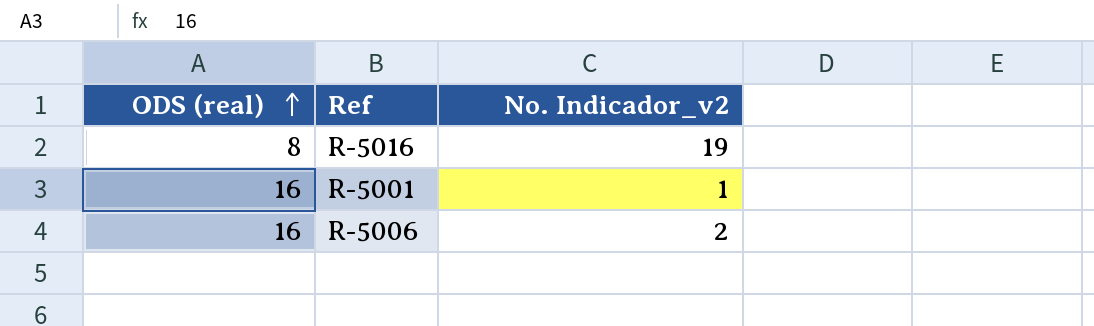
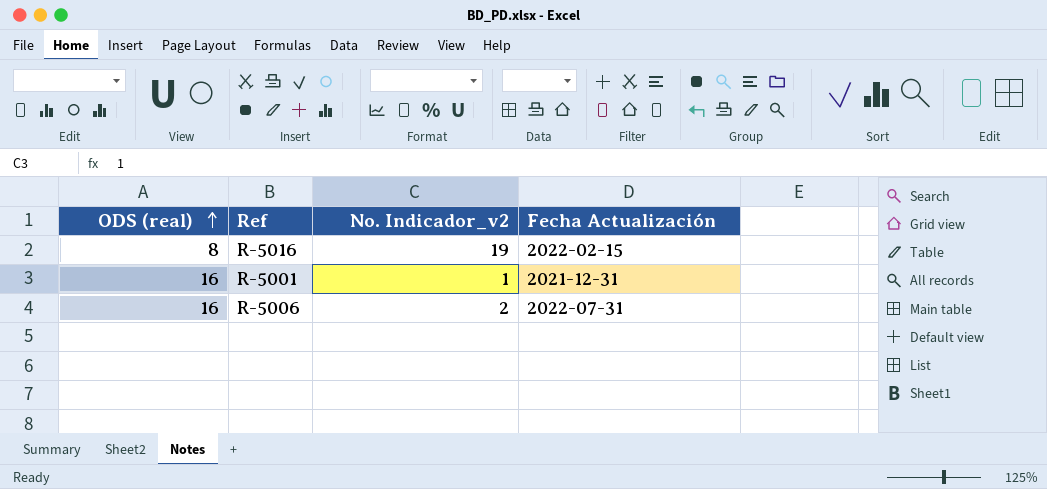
column Fecha Actualización | position: none -> 4

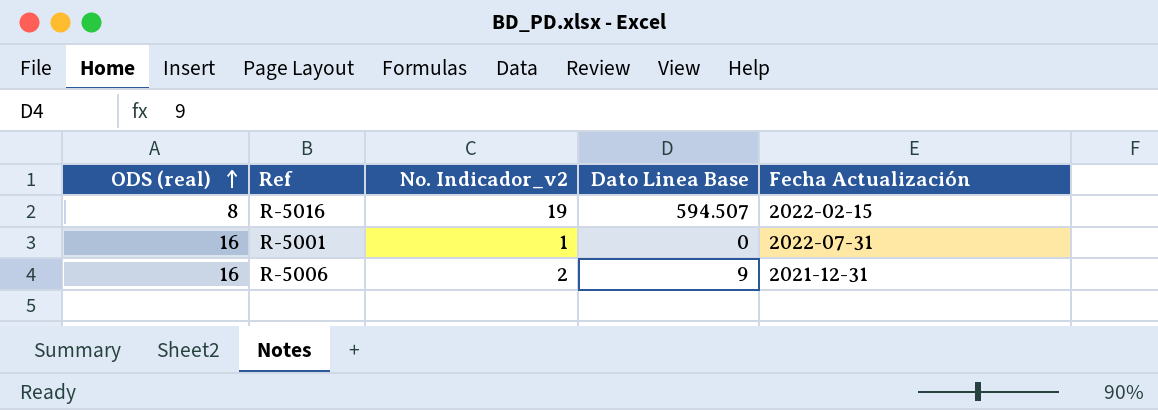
column Dato Linea Base | position: none -> 4
R-5001 | Fecha Actualización: 2021-12-31 -> 2022-07-31
R-5006 | Fecha Actualización: 2022-07-31 -> 2021-12-31

